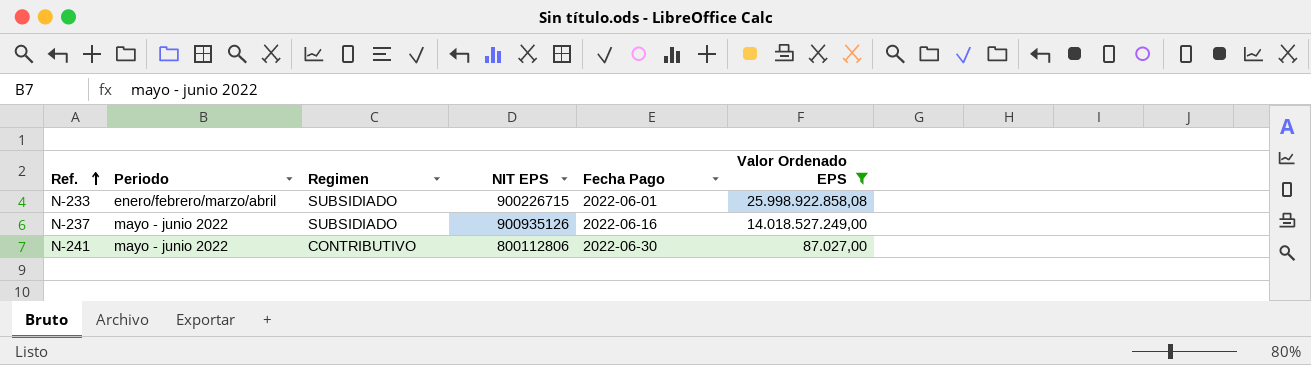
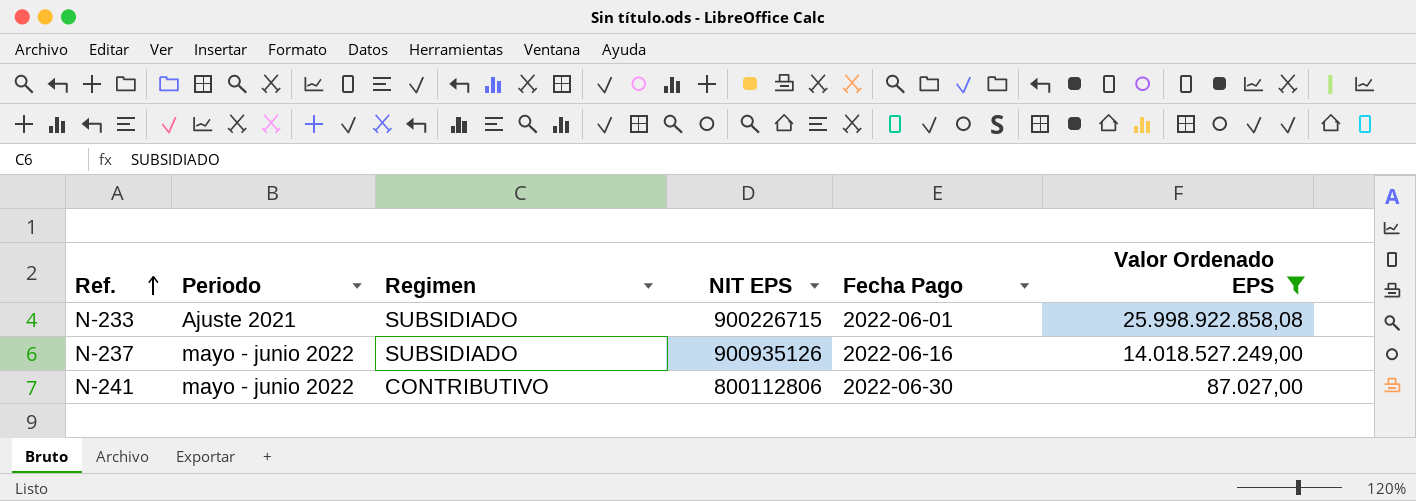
N-233 | Periodo: enero/febrero/marzo/abril -> Ajuste 2021

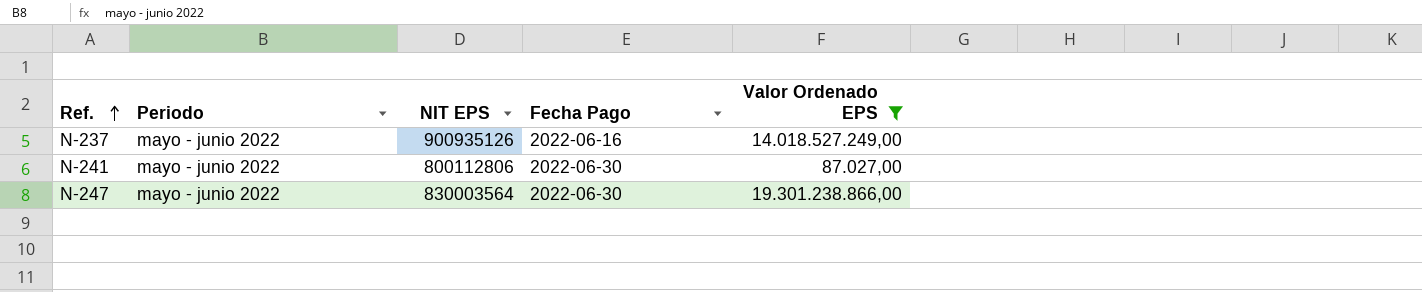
column Regimen | position: 3 -> none
row N-233: Ajuste 2021 | SUBSIDIADO | 900226715 | 2022-06-01 | 25.998.922.858,08 -> none
row N-247: none -> mayo - junio 2022 | 830003564 | 2022-06-30 | 19.301.238.866,00

